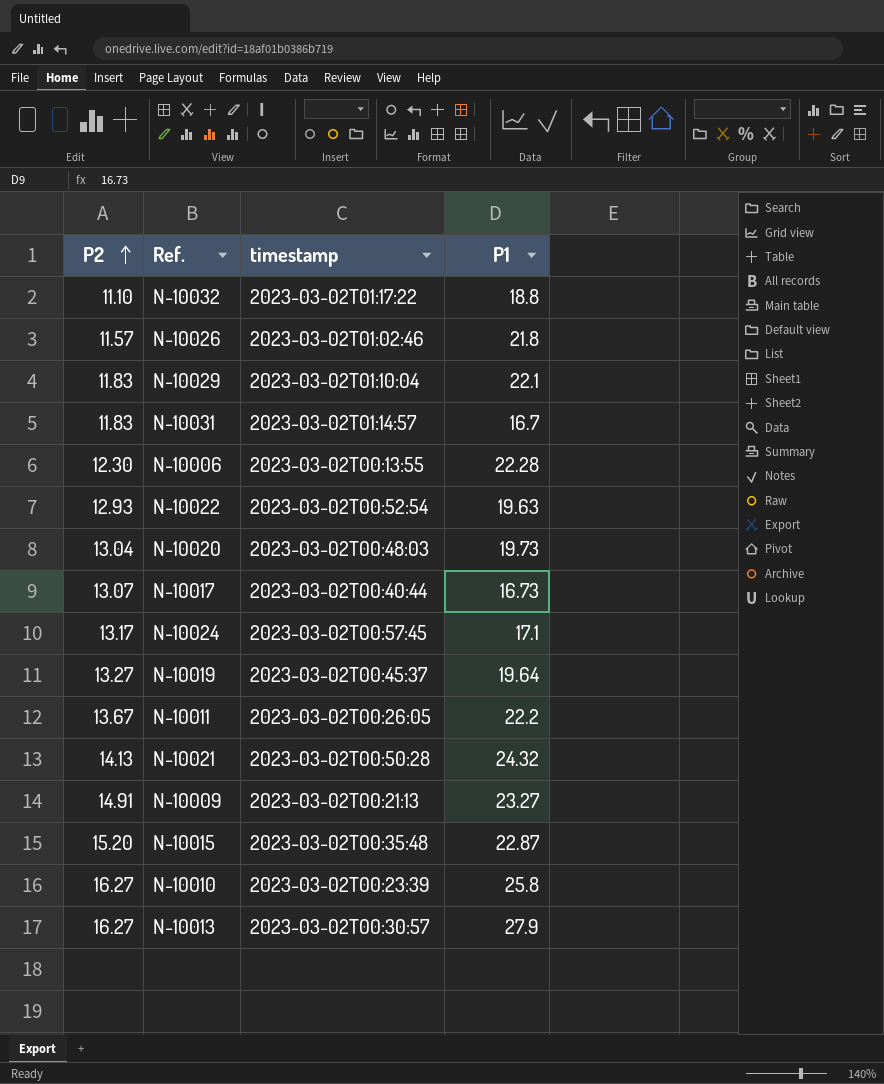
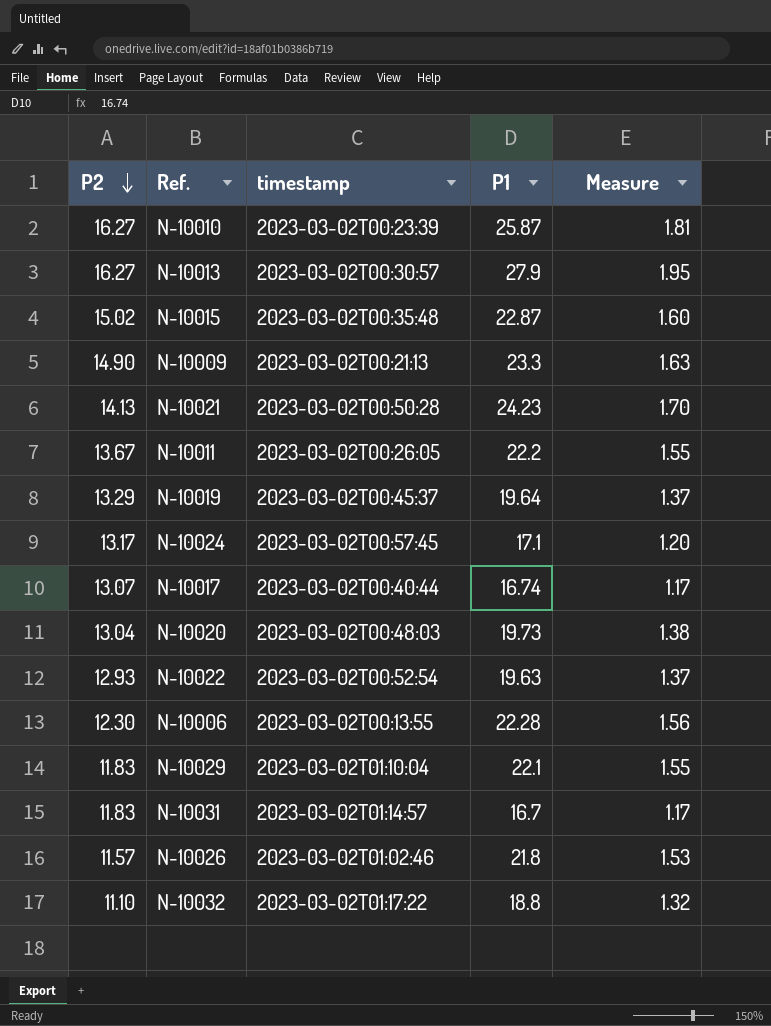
row order: P2 ascending -> P2 descending
column Measure | formula: none -> [P1] * 0.07
N-10010 | P1: 25.8 -> 25.87
N-10015 | P2: 15.20 -> 15.02
N-10009 | P2: 14.91 -> 14.90
N-10009 | P1: 23.27 -> 23.3
N-10021 | P1: 24.32 -> 24.23
N-10019 | P2: 13.27 -> 13.29
N-10017 | P1: 16.73 -> 16.74

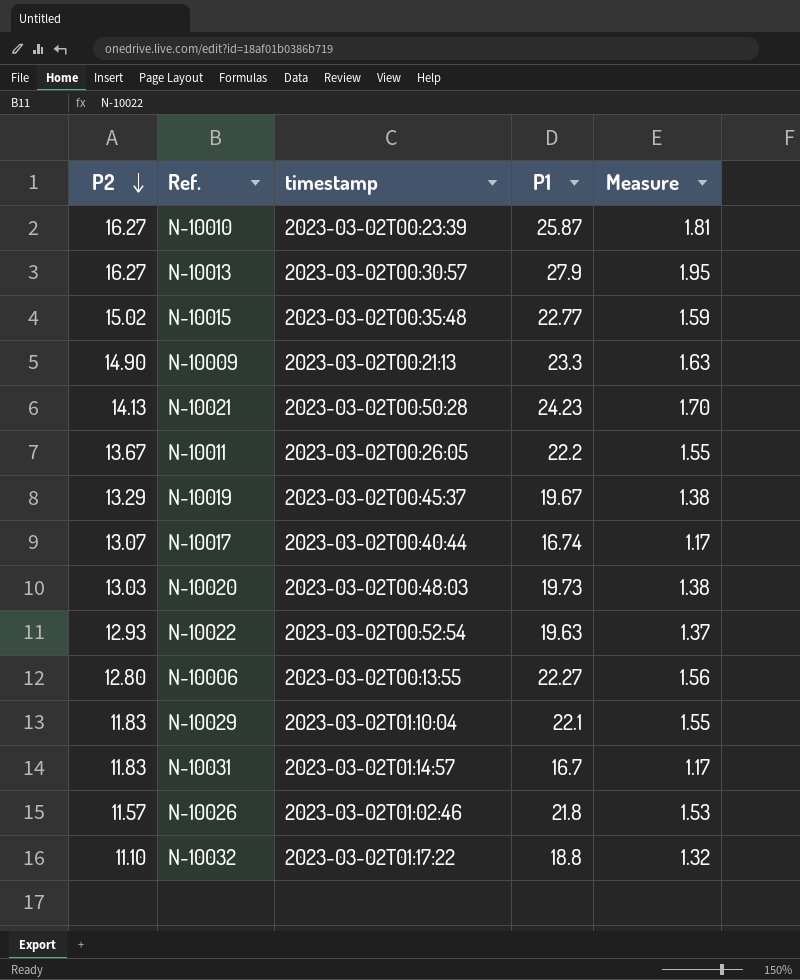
row N-10024: 13.17 | 2023-03-02T00:57:45 | 17.1 | 1.20 -> none
N-10015 | P1: 22.87 -> 22.77
N-10015 | Measure: 1.60 -> 1.59
N-10019 | P1: 19.64 -> 19.67
N-10019 | Measure: 1.37 -> 1.38
N-10020 | P2: 13.04 -> 13.03
N-10006 | P2: 12.30 -> 12.80
N-10006 | P1: 22.28 -> 22.27

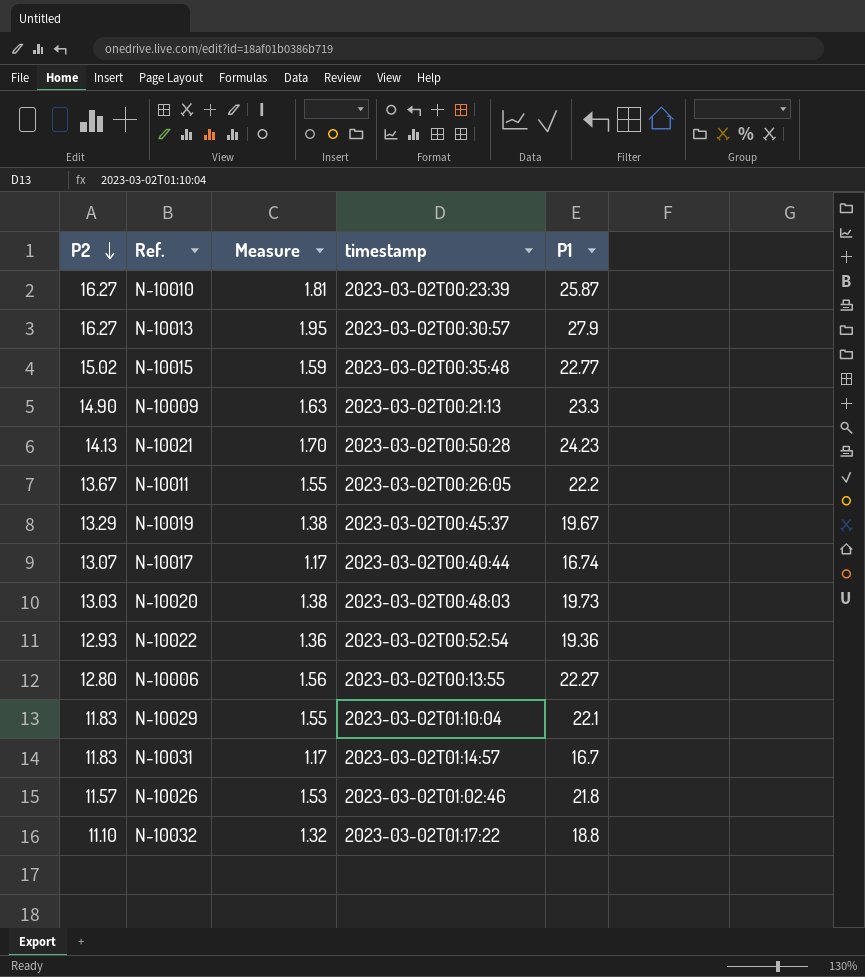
column Measure | position: 5 -> 3
N-10022 | Measure: 1.37 -> 1.36
N-10022 | P1: 19.63 -> 19.36

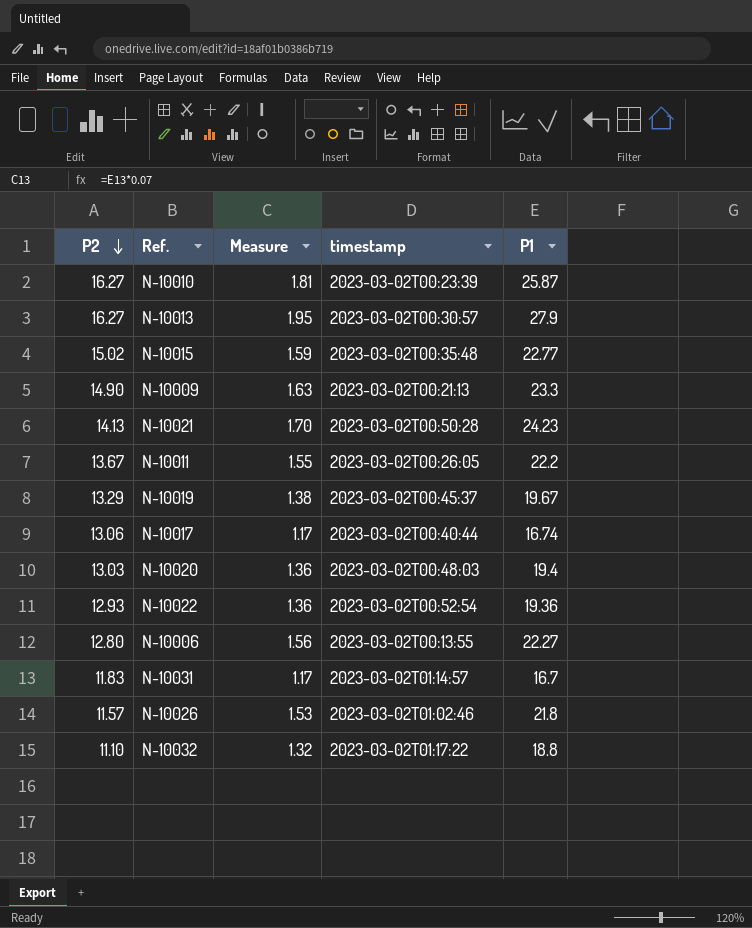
row N-10029: 11.83 | 1.55 | 2023-03-02T01:10:04 | 22.1 -> none
N-10017 | P2: 13.07 -> 13.06
N-10020 | Measure: 1.38 -> 1.36
N-10020 | P1: 19.73 -> 19.4

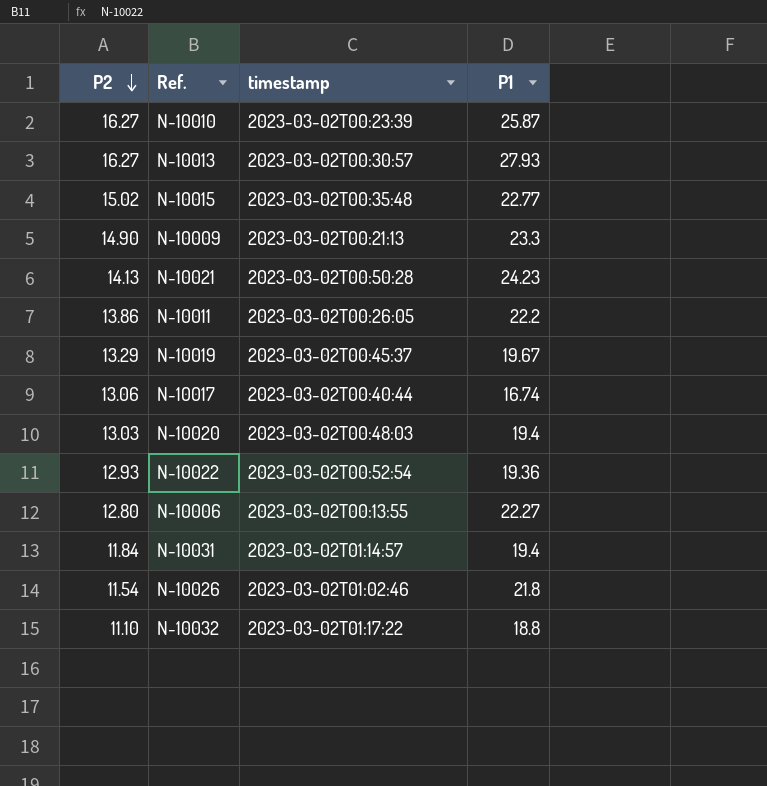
column Measure | formula: [P1] * 0.07 -> none
N-10013 | P1: 27.9 -> 27.93
N-10011 | P2: 13.67 -> 13.86
N-10031 | P2: 11.83 -> 11.84
N-10031 | P1: 16.7 -> 19.4
N-10026 | P2: 11.57 -> 11.54

